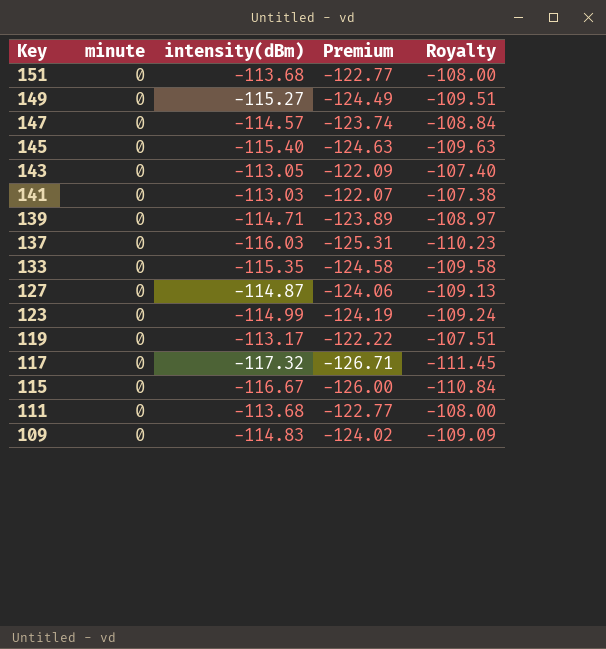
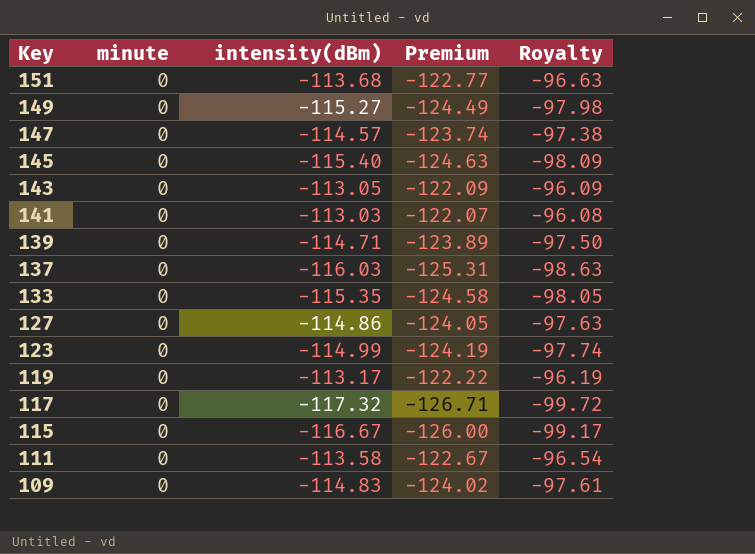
column Royalty | formula: [intensity(dBm)] * 0.95 -> [intensity(dBm)] * 0.85
127 | intensity(dBm): -114.87 -> -114.86
127 | Premium: -124.06 -> -124.05
111 | intensity(dBm): -113.68 -> -113.58
111 | Premium: -122.77 -> -122.67

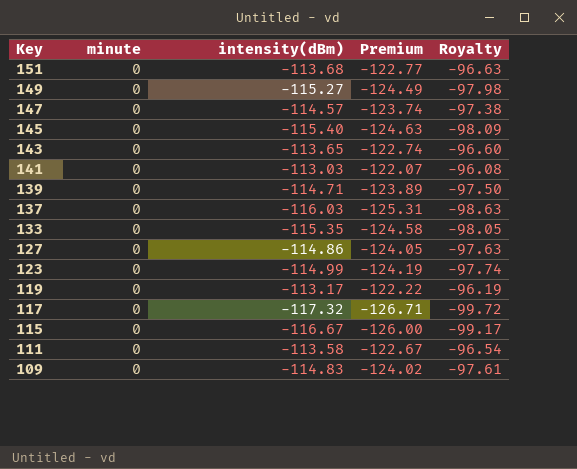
143 | intensity(dBm): -113.05 -> -113.65
143 | Premium: -122.09 -> -122.74
143 | Royalty: -96.09 -> -96.60

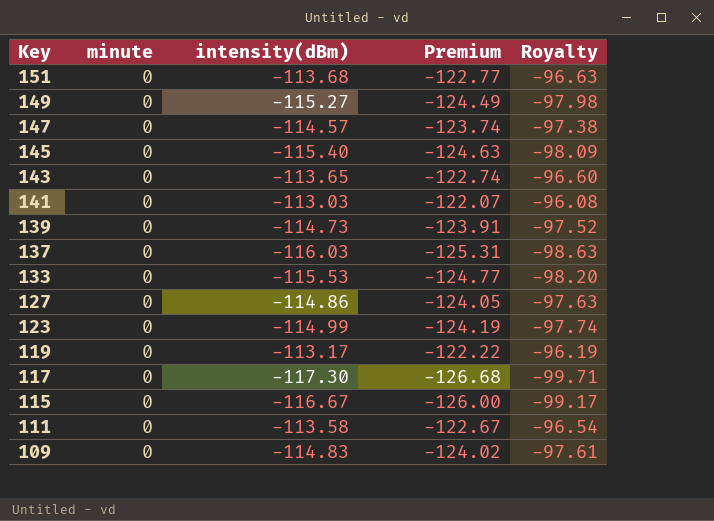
139 | intensity(dBm): -114.71 -> -114.73
139 | Premium: -123.89 -> -123.91
139 | Royalty: -97.50 -> -97.52
133 | intensity(dBm): -115.35 -> -115.53
133 | Premium: -124.58 -> -124.77
133 | Royalty: -98.05 -> -98.20
117 | intensity(dBm): -117.32 -> -117.30
117 | Premium: -126.71 -> -126.68
117 | Royalty: -99.72 -> -99.71

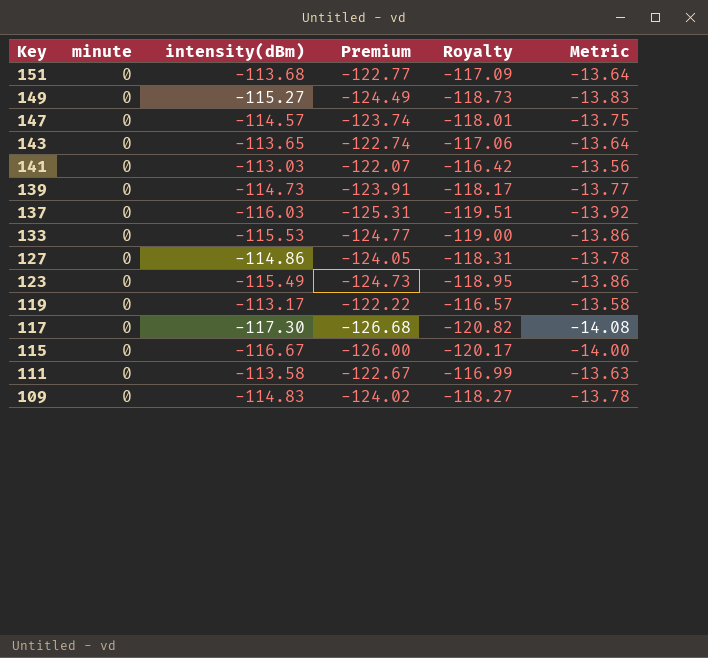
column Royalty | formula: [intensity(dBm)] * 0.85 -> [intensity(dBm)] * 1.03
column Metric | formula: none -> [intensity(dBm)] * 0.12
row 145: 0 | -115.40 | -124.63 | -98.09 -> none
123 | intensity(dBm): -114.99 -> -115.49
123 | Premium: -124.19 -> -124.73

